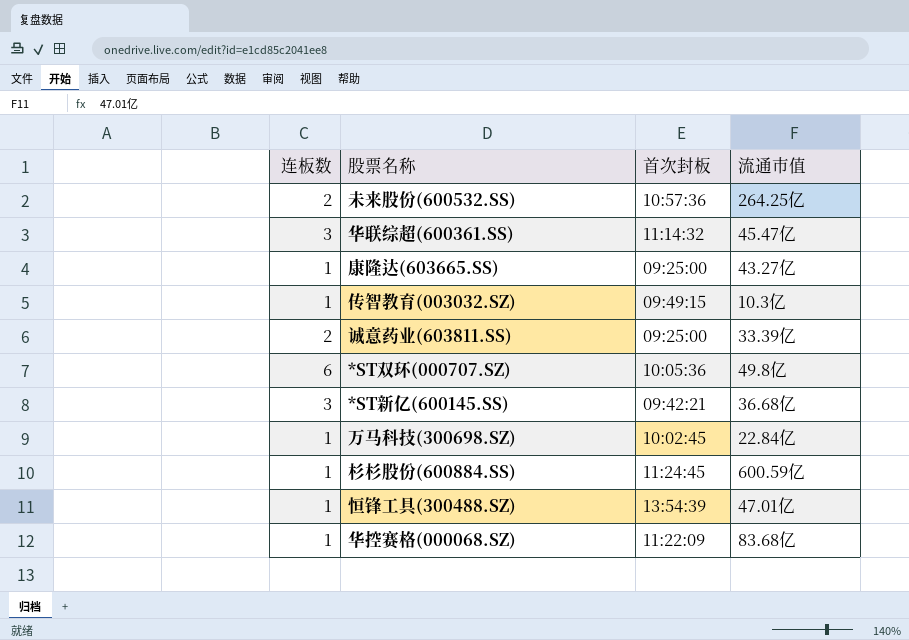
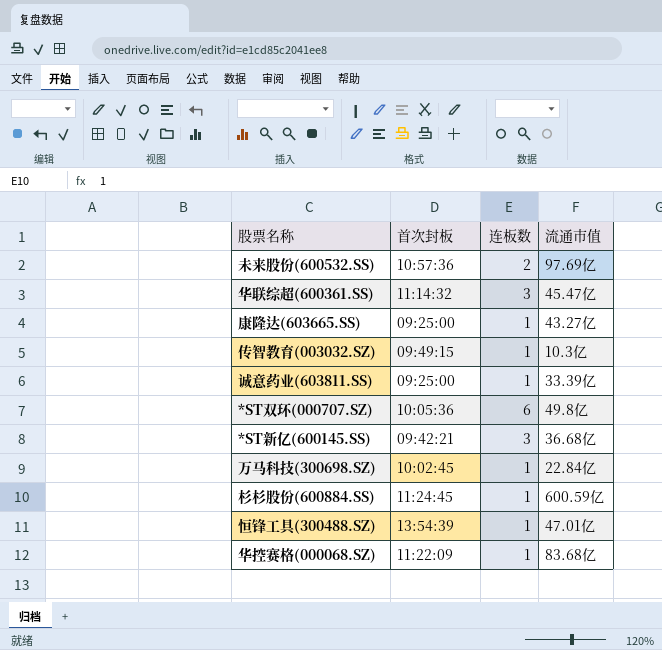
column 连板数 | position: 1 -> 3
未来股份(600532.SS) | 流通市值: 264.25亿 -> 97.69亿
诚意药业(603811.SS) | 连板数: 2 -> 1

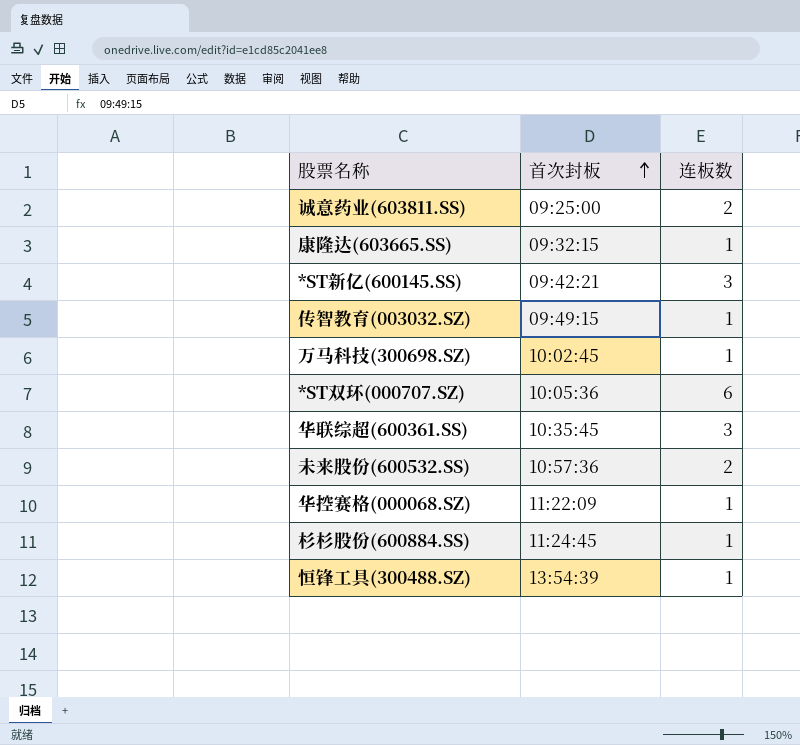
row order: none -> 首次封板 ascending
column 流通市值 | position: 4 -> none
诚意药业(603811.SS) | 连板数: 1 -> 2
康隆达(603665.SS) | 首次封板: 09:25:00 -> 09:32:15
华联综超(600361.SS) | 首次封板: 11:14:32 -> 10:35:45

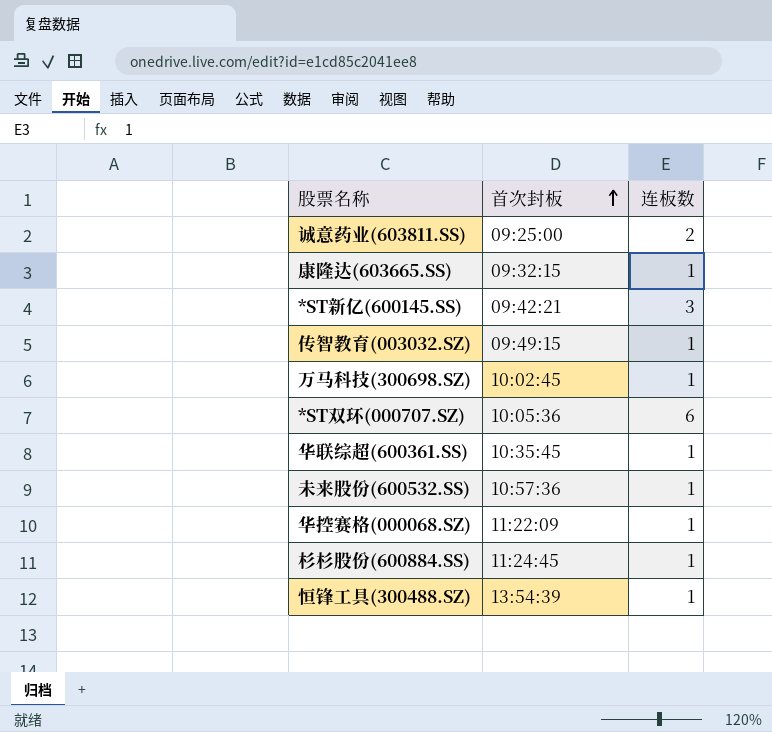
华联综超(600361.SS) | 连板数: 3 -> 1
未来股份(600532.SS) | 连板数: 2 -> 1

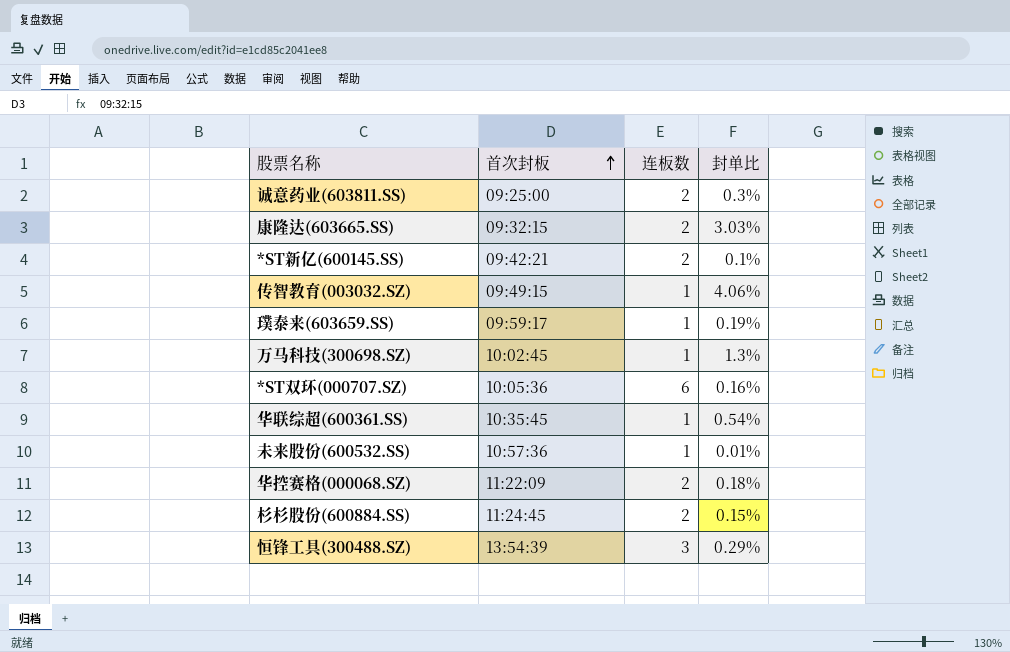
column 封单比 | position: none -> 4
康隆达(603665.SS) | 连板数: 1 -> 2
*ST新亿(600145.SS) | 连板数: 3 -> 2
row 璞泰来(603659.SS): none -> 09:59:17 | 1 | 0.19%
华控赛格(000068.SZ) | 连板数: 1 -> 2
杉杉股份(600884.SS) | 连板数: 1 -> 2
恒锋工具(300488.SZ) | 连板数: 1 -> 3

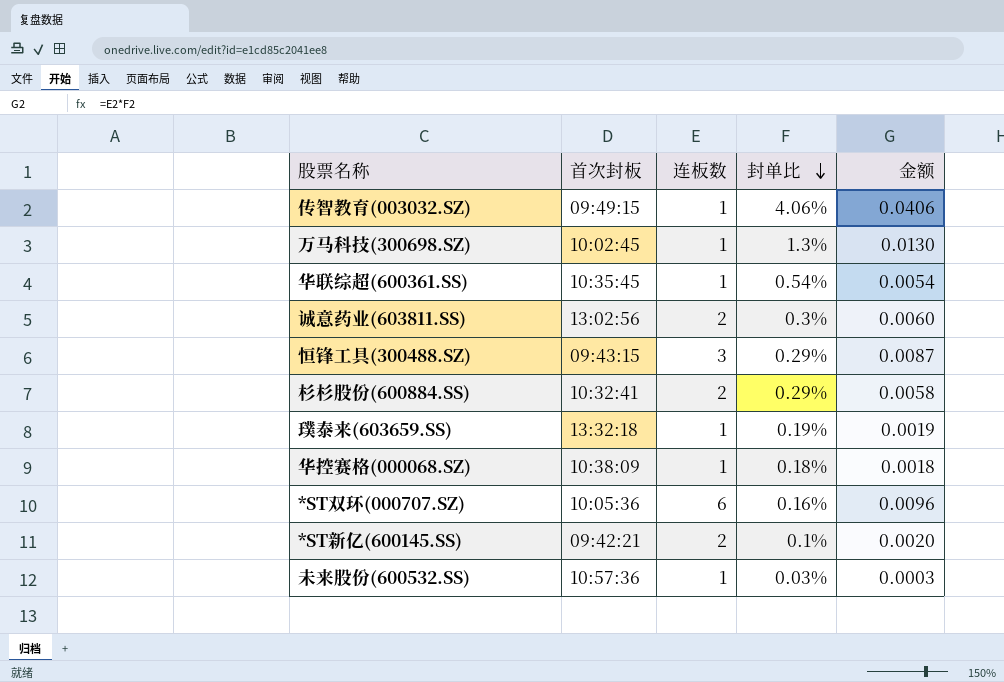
row order: 首次封板 ascending -> 封单比 descending
column 金额 | formula: none -> [连板数] * [封单比]
row 康隆达(603665.SS): 09:32:15 | 2 | 3.03% -> none
诚意药业(603811.SS) | 首次封板: 09:25:00 -> 13:02:56
恒锋工具(300488.SZ) | 首次封板: 13:54:39 -> 09:43:15
杉杉股份(600884.SS) | 首次封板: 11:24:45 -> 10:32:41
杉杉股份(600884.SS) | 封单比: 0.15% -> 0.29%
璞泰来(603659.SS) | 首次封板: 09:59:17 -> 13:32:18
华控赛格(000068.SZ) | 首次封板: 11:22:09 -> 10:38:09
华控赛格(000068.SZ) | 连板数: 2 -> 1
未来股份(600532.SS) | 封单比: 0.01% -> 0.03%

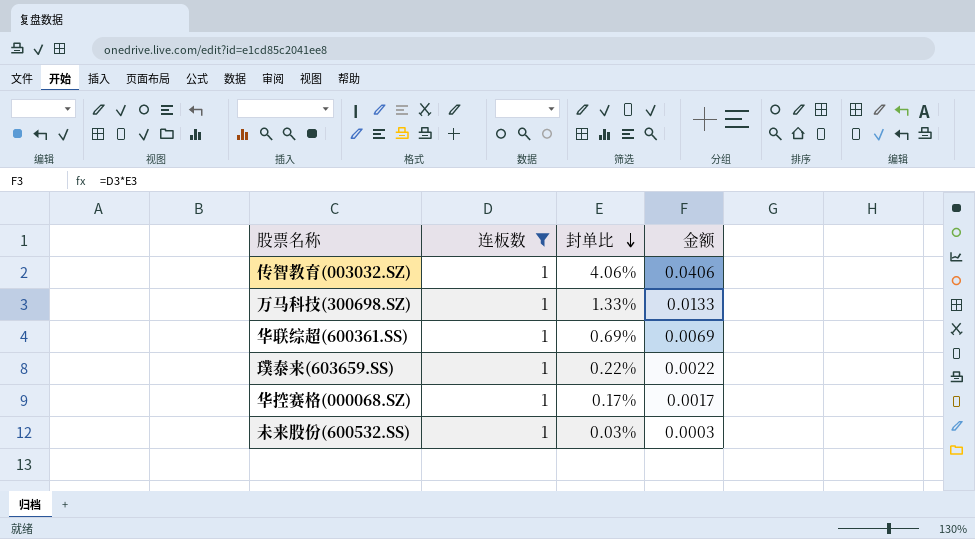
filter: none -> 连板数 = 1
column 首次封板 | position: 2 -> none
万马科技(300698.SZ) | 封单比: 1.3% -> 1.33%
万马科技(300698.SZ) | 金额: 0.0130 -> 0.0133
华联综超(600361.SS) | 封单比: 0.54% -> 0.69%
华联综超(600361.SS) | 金额: 0.0054 -> 0.0069
璞泰来(603659.SS) | 封单比: 0.19% -> 0.22%
璞泰来(603659.SS) | 金额: 0.0019 -> 0.0022
华控赛格(000068.SZ) | 封单比: 0.18% -> 0.17%
华控赛格(000068.SZ) | 金额: 0.0018 -> 0.0017

